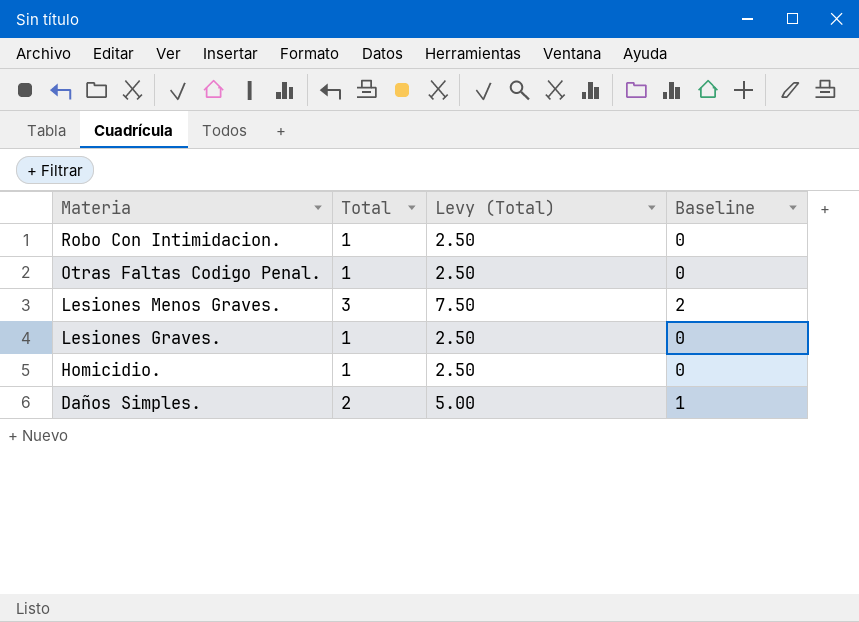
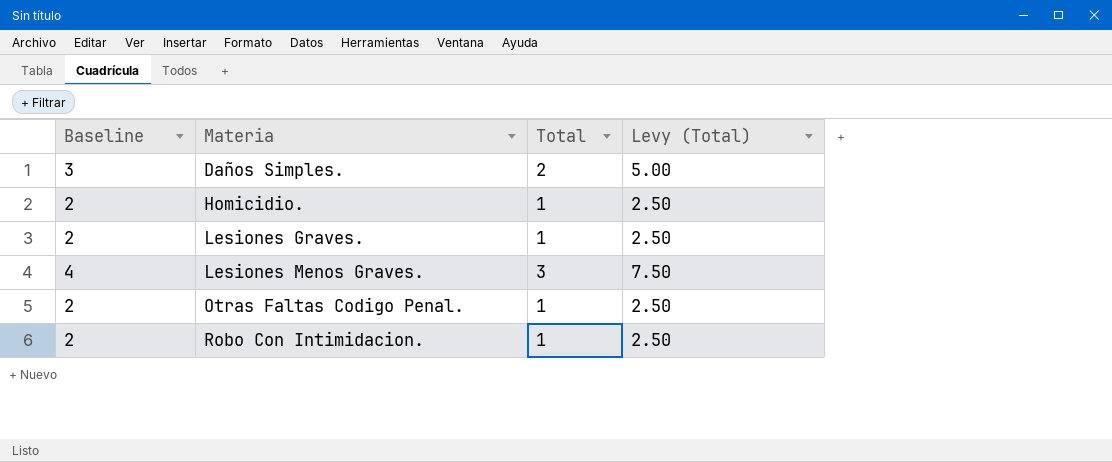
row order: Materia descending -> Materia ascending
column Baseline | formula: [Total] - 1 -> [Total] + 1
column Baseline | position: 4 -> 1

